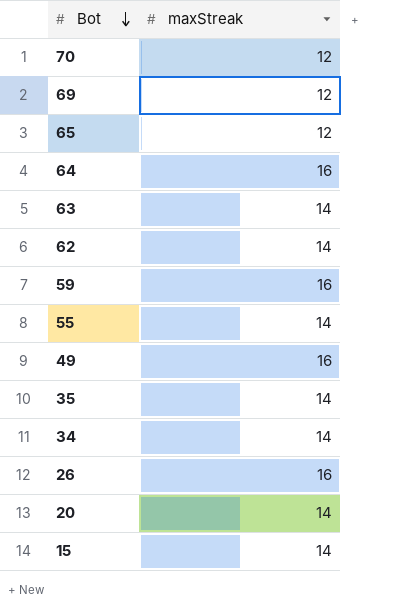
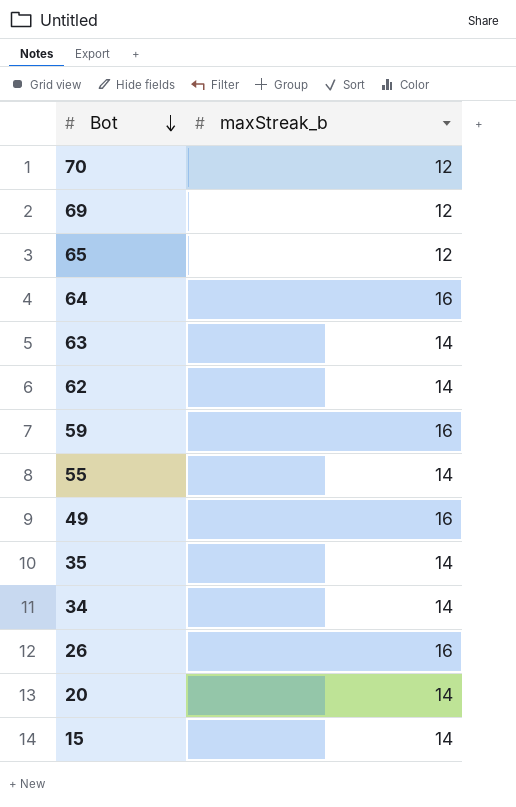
column name: maxStreak -> maxStreak_b

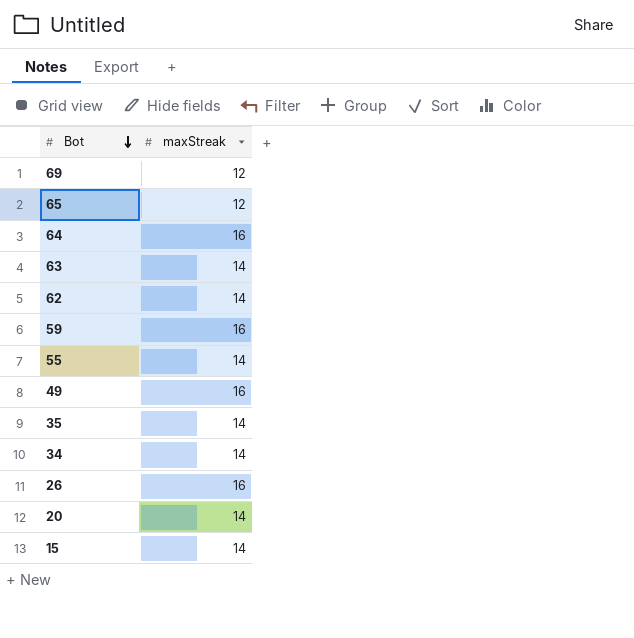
column name: maxStreak_b -> maxStreak
row 70: 12 -> none

